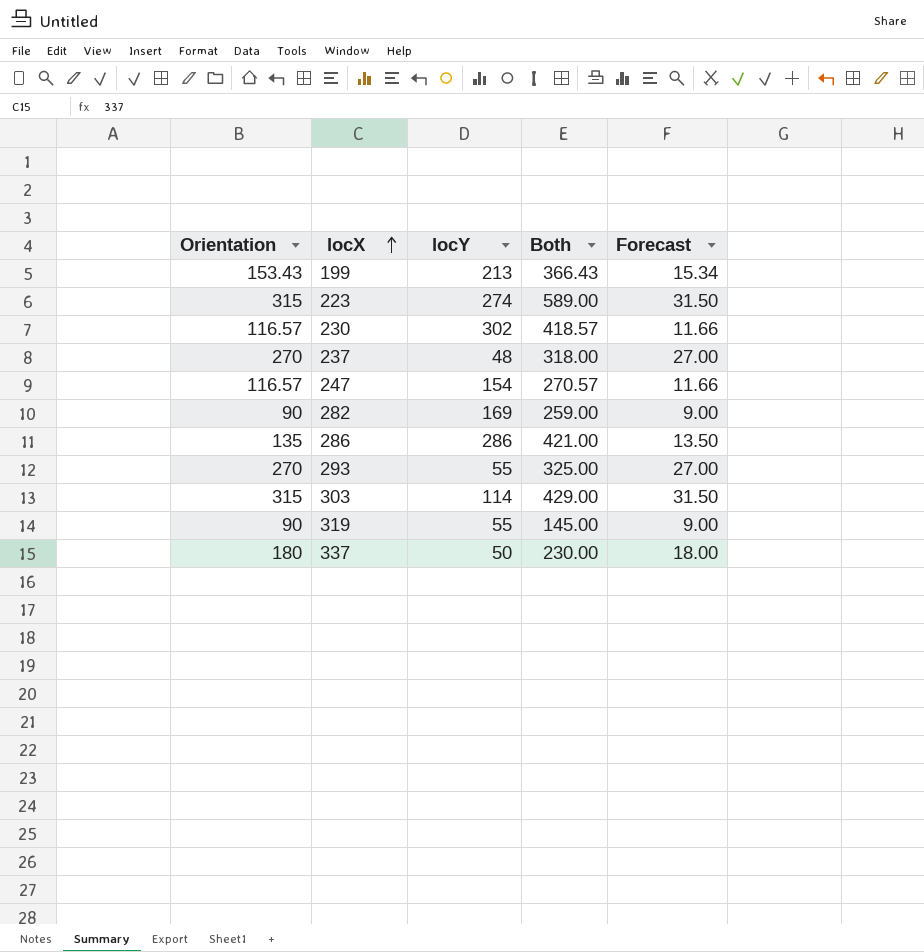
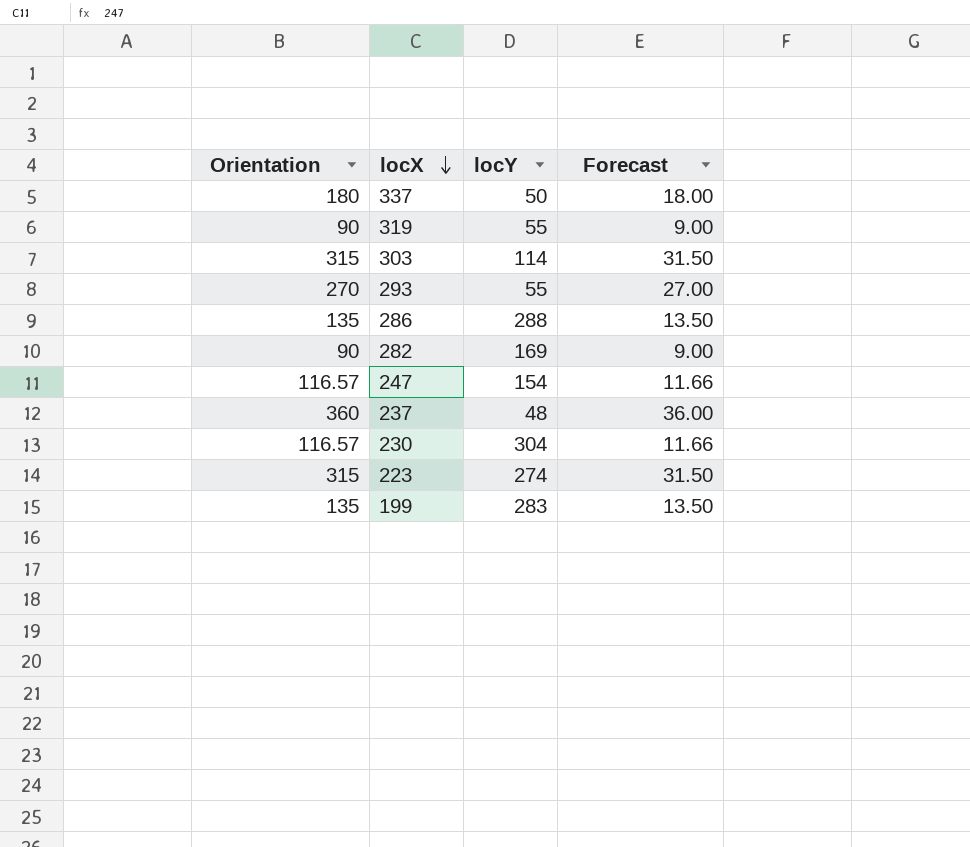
row order: locX ascending -> locX descending
column Both | formula: [Orientation] + [locY] -> none
286 | locY: 286 -> 288
237 | Orientation: 270 -> 360
237 | Forecast: 27.00 -> 36.00
230 | locY: 302 -> 304
199 | Orientation: 153.43 -> 135
199 | locY: 213 -> 283
199 | Forecast: 15.34 -> 13.50

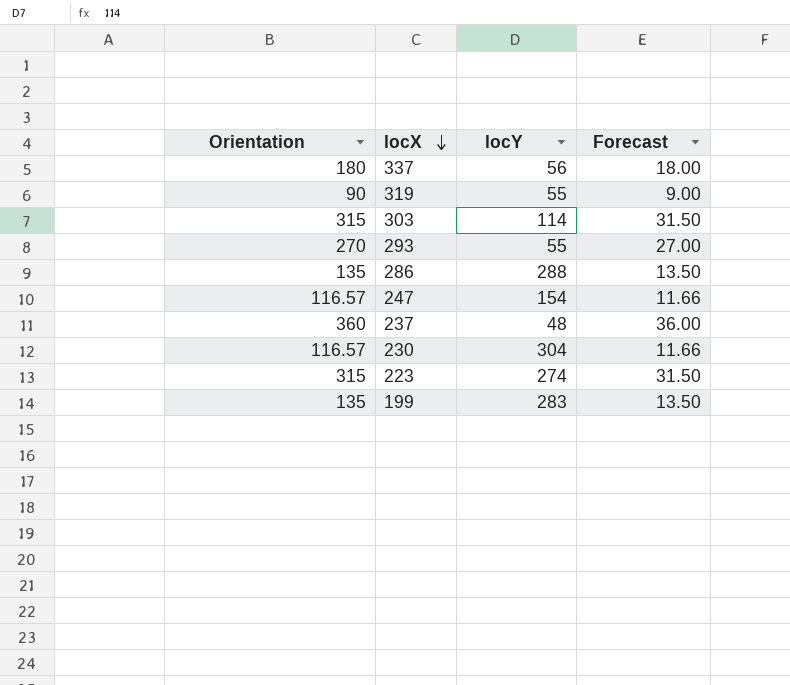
row 282: 90 | 169 | 9.00 -> none
337 | locY: 50 -> 56

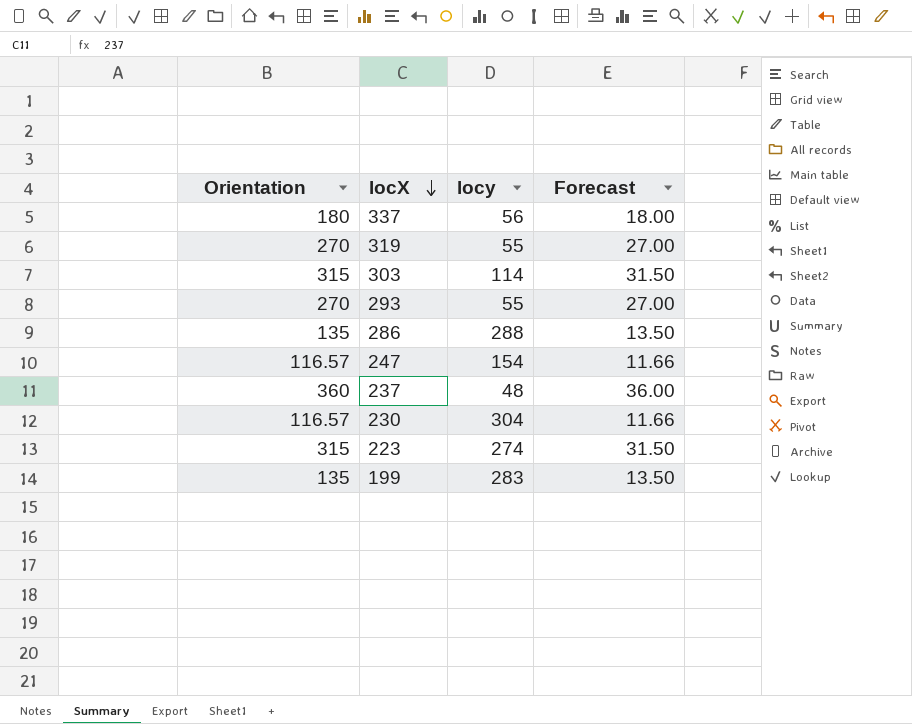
column name: locY -> locy
319 | Orientation: 90 -> 270
319 | Forecast: 9.00 -> 27.00

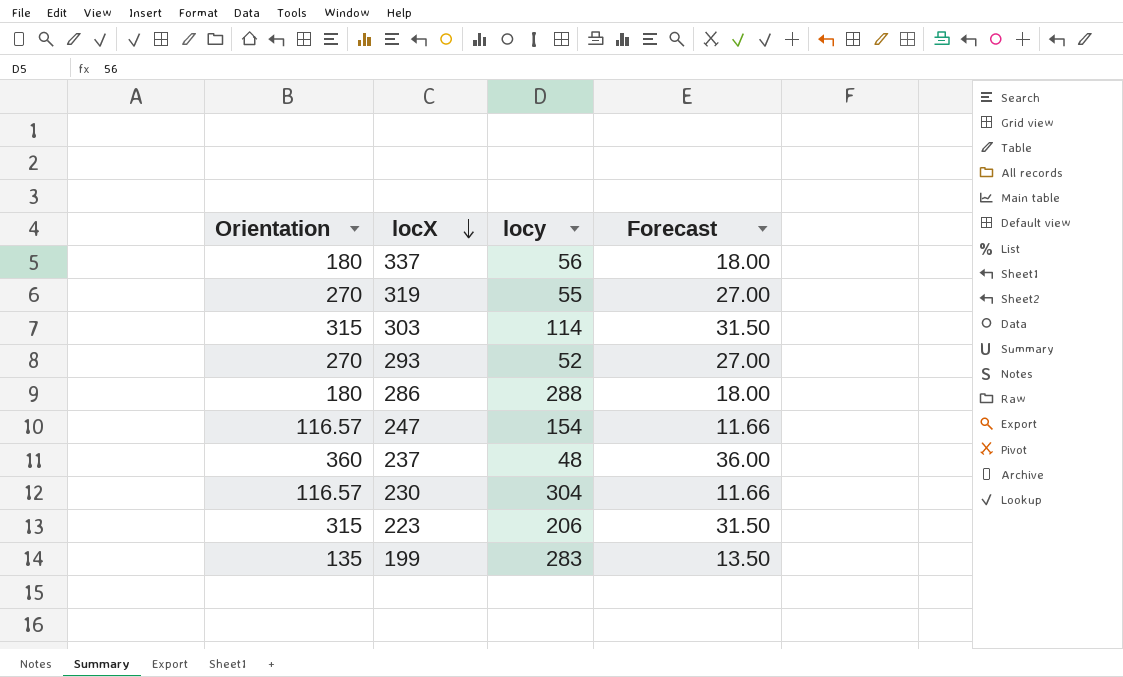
293 | locy: 55 -> 52
286 | Orientation: 135 -> 180
286 | Forecast: 13.50 -> 18.00
223 | locy: 274 -> 206

